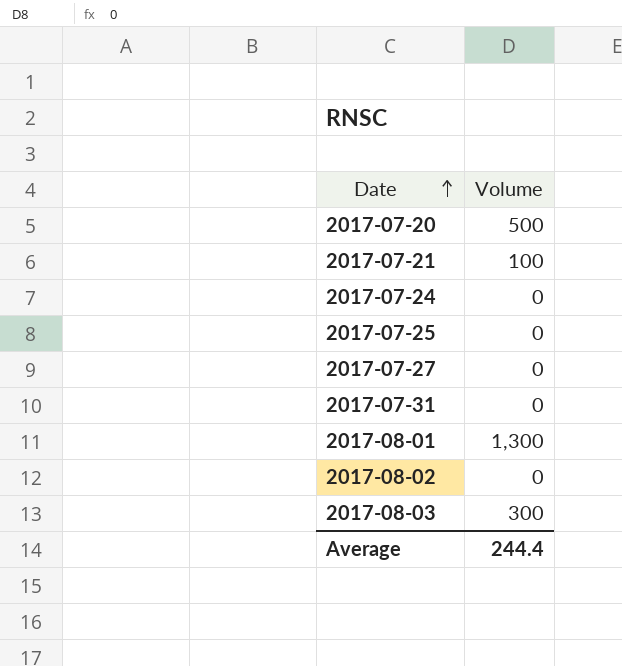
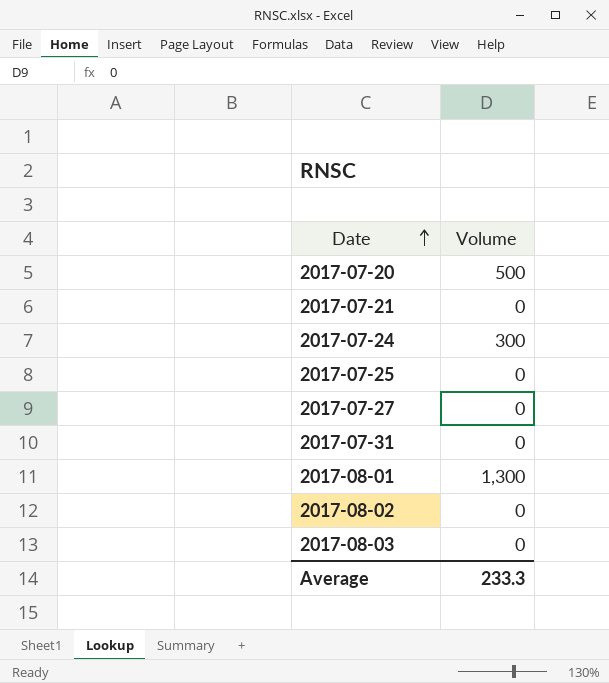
2017-07-21 | Volume: 100 -> 0
2017-07-24 | Volume: 0 -> 300
2017-08-03 | Volume: 300 -> 0
Average | Volume: 244.4 -> 233.3

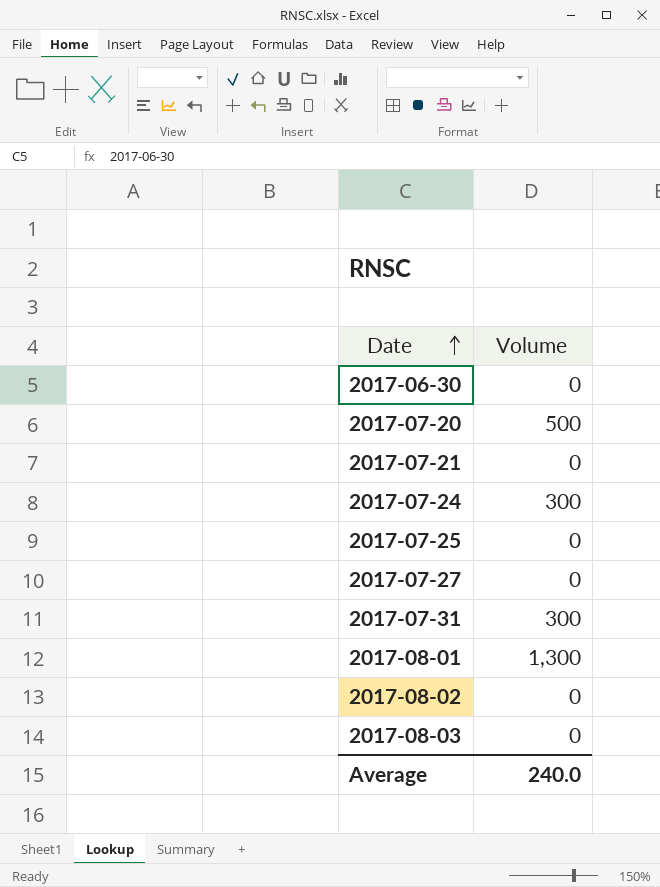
row 2017-06-30: none -> 0
2017-07-31 | Volume: 0 -> 300
Average | Volume: 233.3 -> 240.0

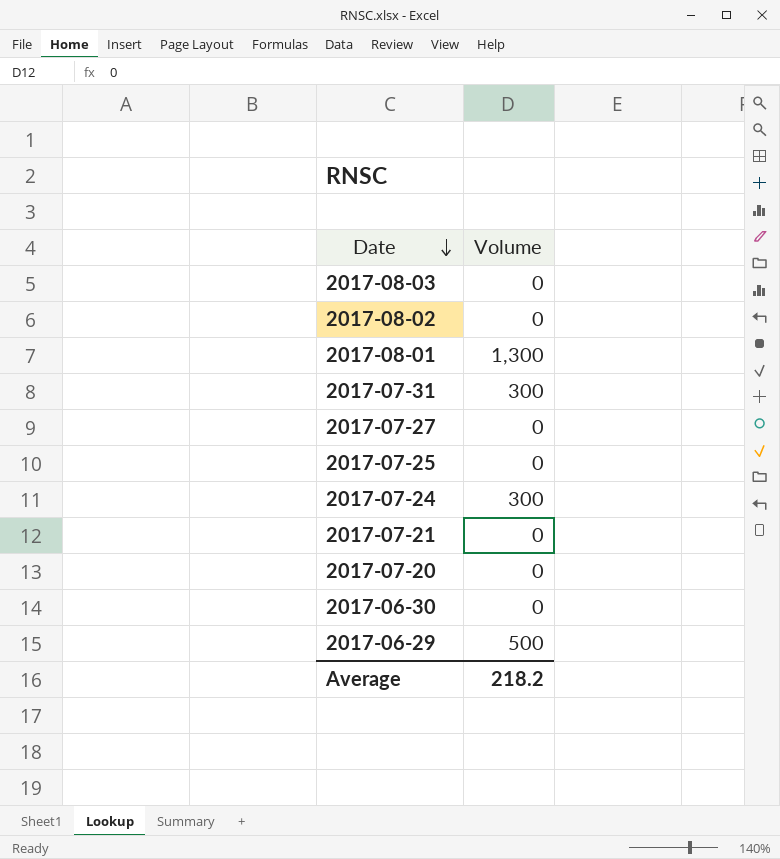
row order: Date ascending -> Date descending
2017-07-20 | Volume: 500 -> 0
row 2017-06-29: none -> 500
Average | Volume: 240.0 -> 218.2

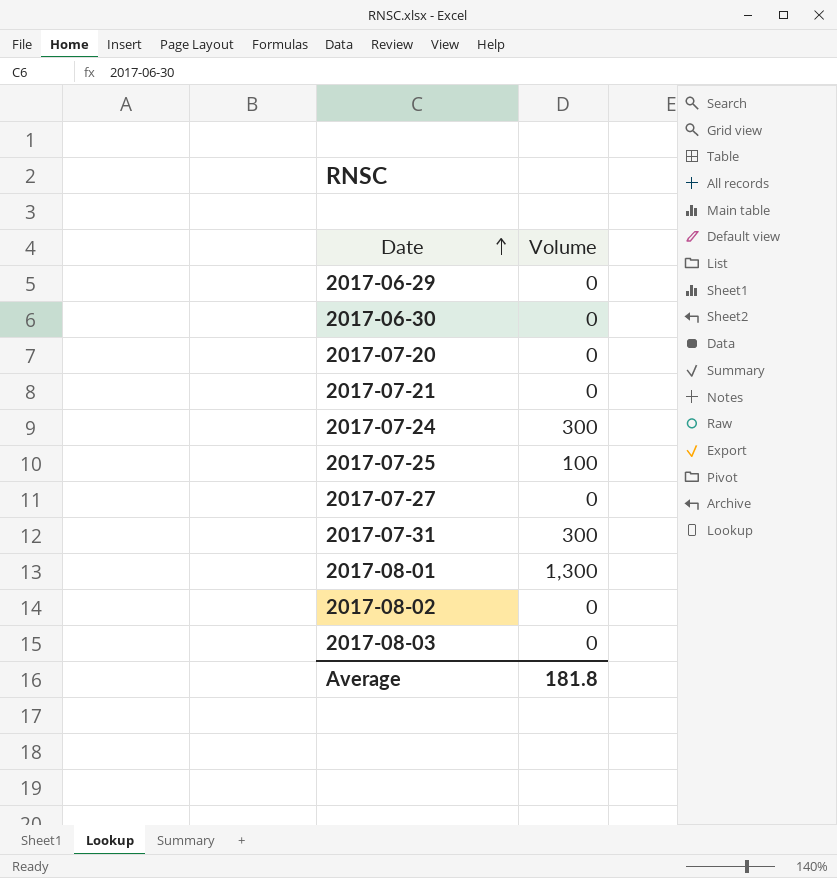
row order: Date descending -> Date ascending
2017-06-29 | Volume: 500 -> 0
2017-07-25 | Volume: 0 -> 100
Average | Volume: 218.2 -> 181.8

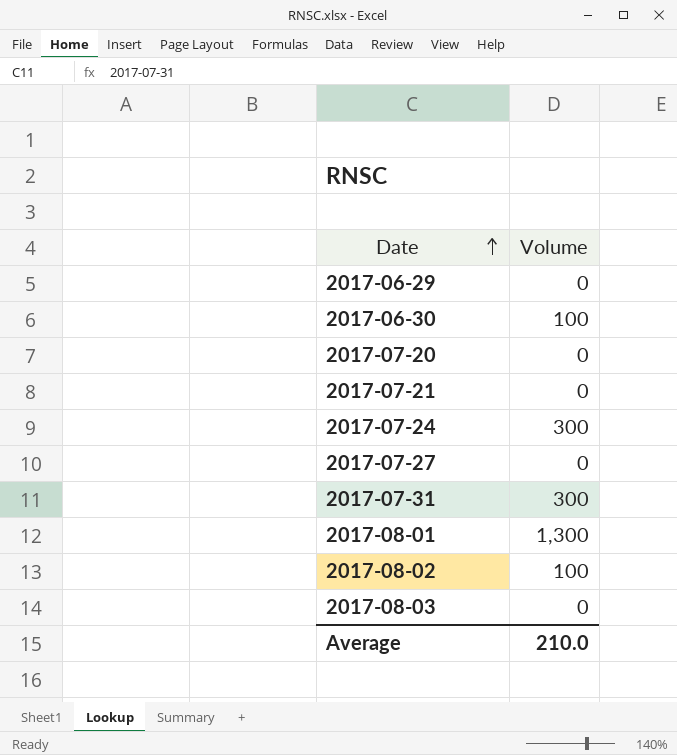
row 2017-07-25: 100 -> none
2017-06-30 | Volume: 0 -> 100
2017-08-02 | Volume: 0 -> 100
Average | Volume: 181.8 -> 210.0

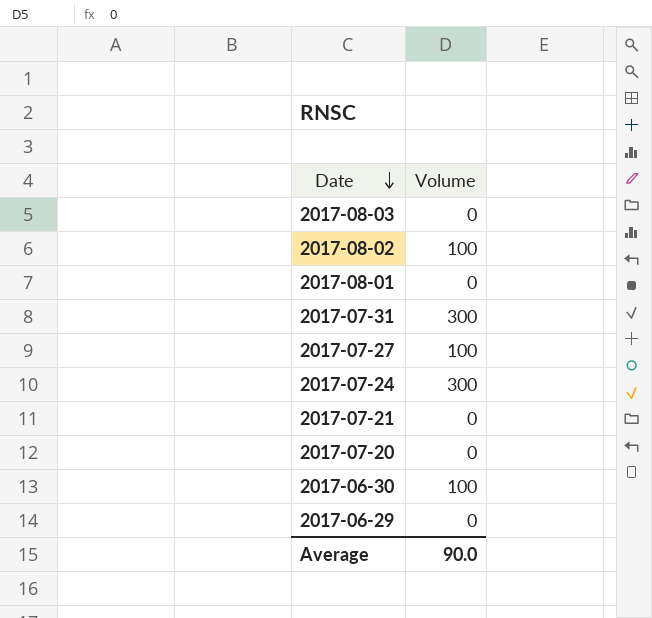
row order: Date ascending -> Date descending
2017-08-01 | Volume: 1,300 -> 0
2017-07-27 | Volume: 0 -> 100
Average | Volume: 210.0 -> 90.0

